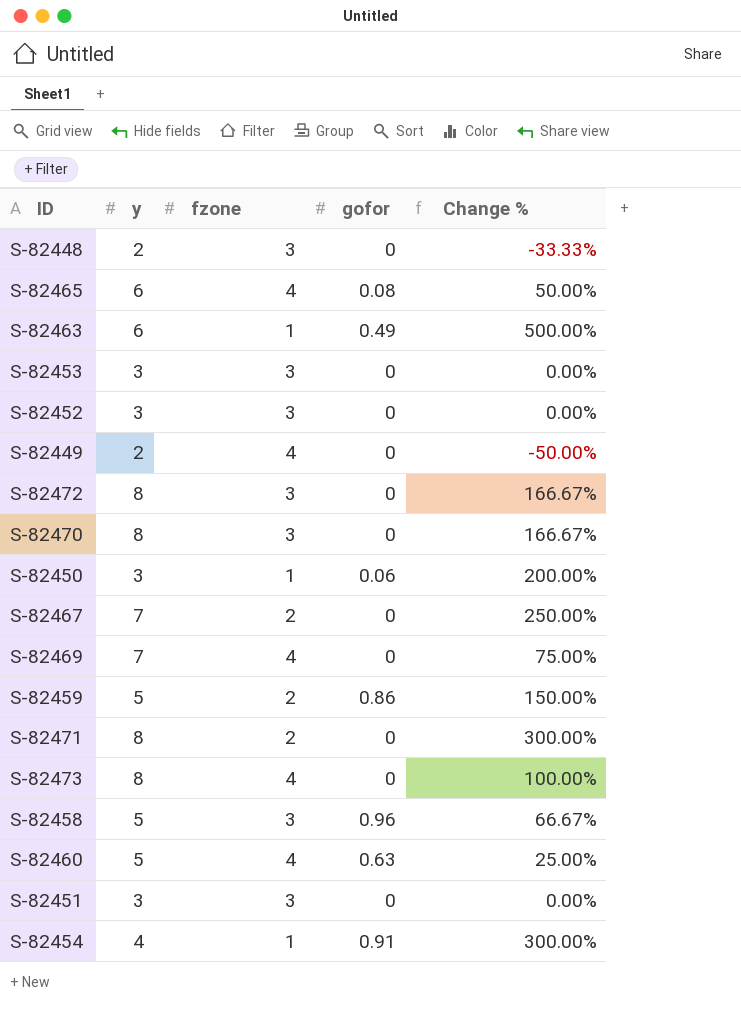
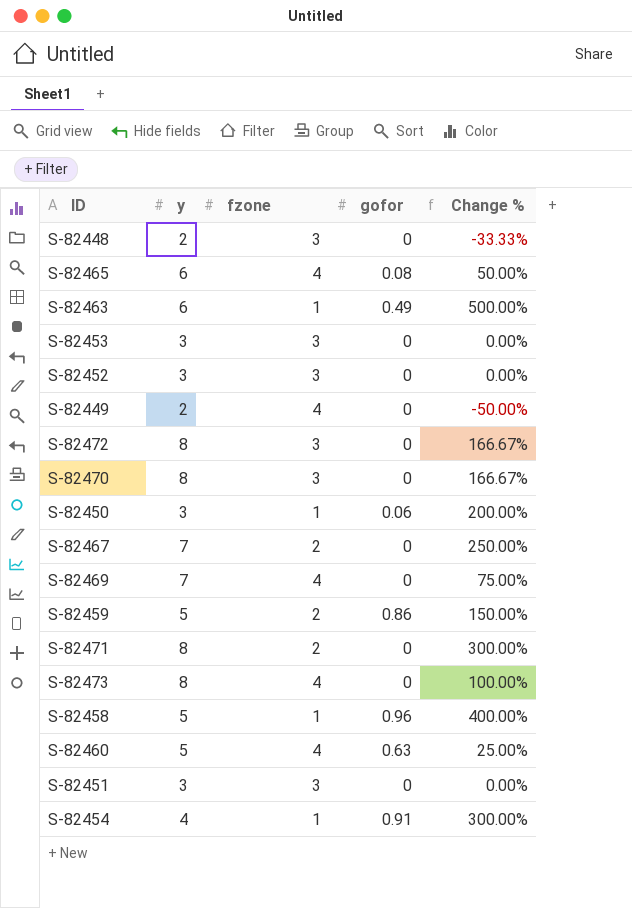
S-82458 | fzone: 3 -> 1
S-82458 | Change %: 66.67% -> 400.00%

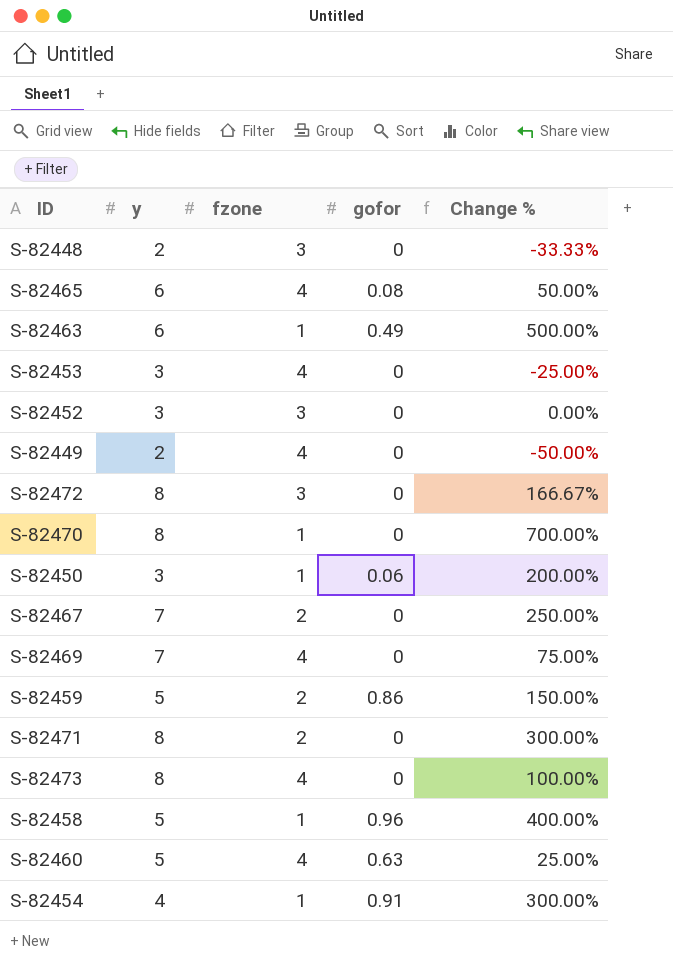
row S-82451: 3 | 3 | 0 | 0.00% -> none
S-82453 | fzone: 3 -> 4
S-82453 | Change %: 0.00% -> -25.00%
S-82470 | fzone: 3 -> 1
S-82470 | Change %: 166.67% -> 700.00%

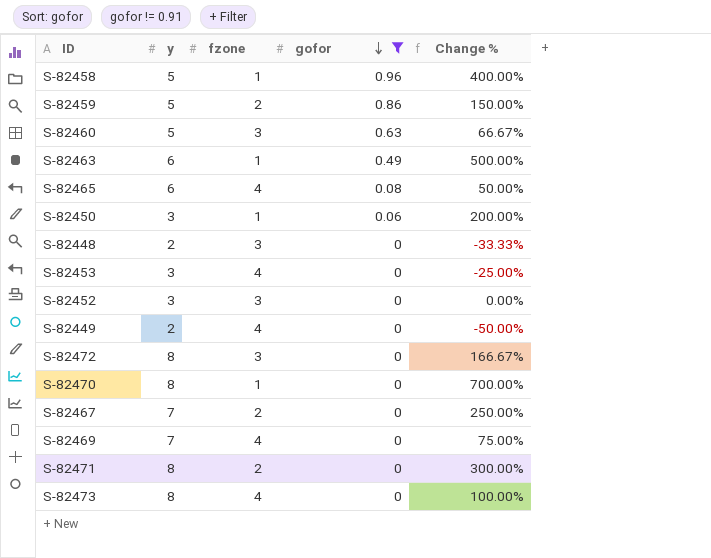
filter: none -> gofor != 0.91
row order: none -> gofor descending
S-82460 | fzone: 4 -> 3
S-82460 | Change %: 25.00% -> 66.67%

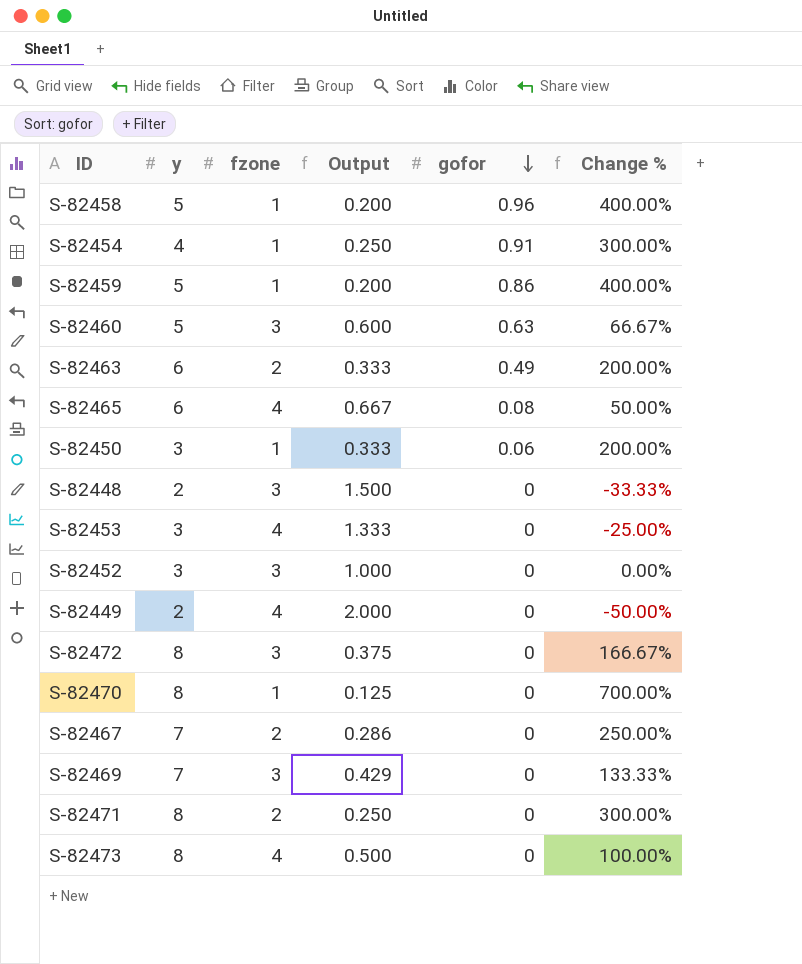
filter: gofor != 0.91 -> none
column Output | formula: none -> [fzone] / [y]
S-82459 | fzone: 2 -> 1
S-82459 | Change %: 150.00% -> 400.00%
S-82463 | fzone: 1 -> 2
S-82463 | Change %: 500.00% -> 200.00%
S-82469 | fzone: 4 -> 3
S-82469 | Change %: 75.00% -> 133.33%

